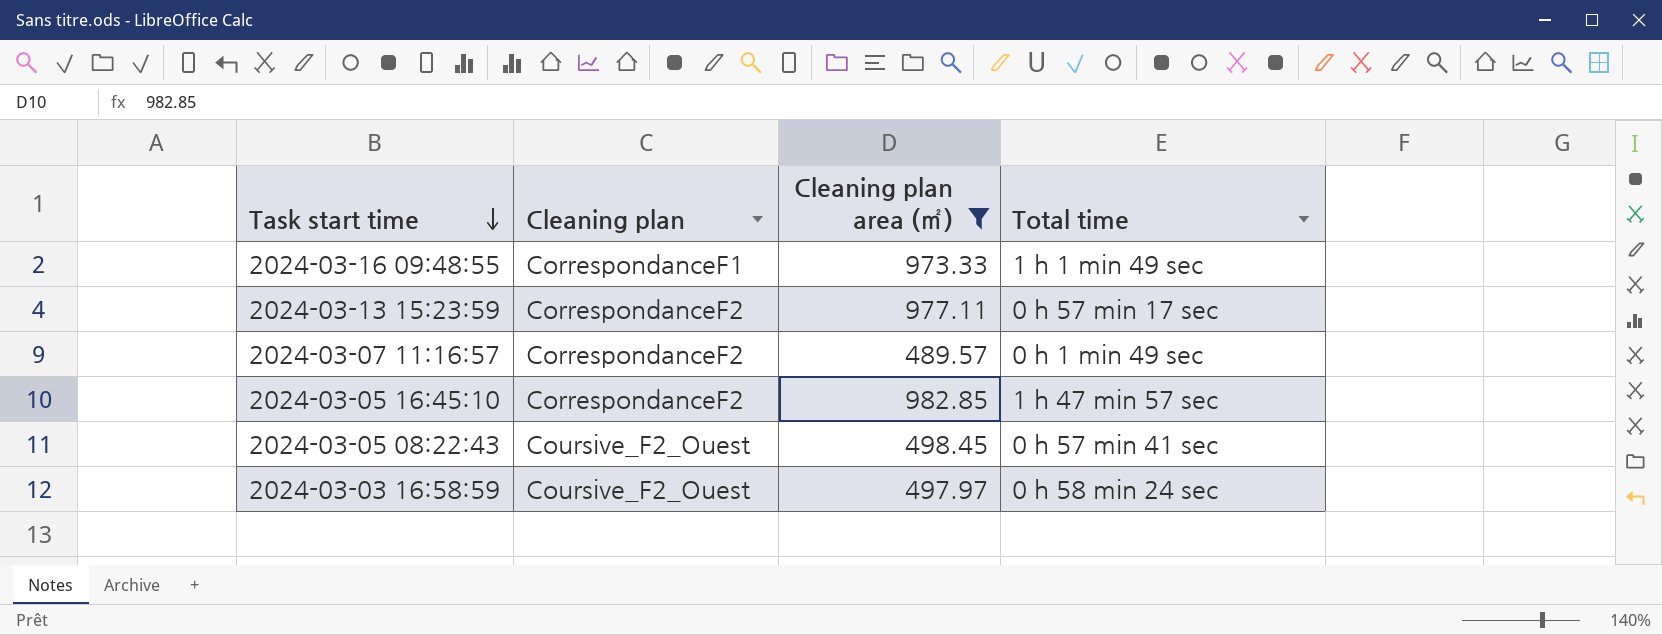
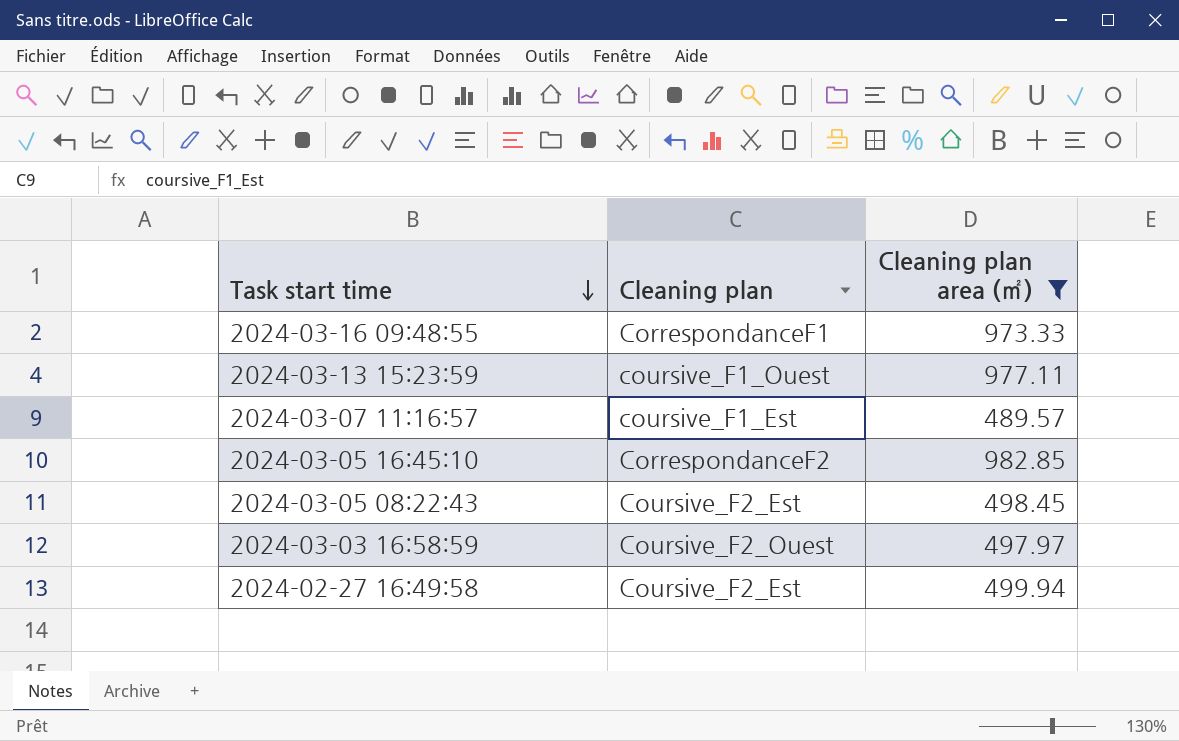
column Total time | position: 4 -> none
2024-03-13 15:23:59 | Cleaning plan: CorrespondanceF2 -> coursive_F1_Ouest
2024-03-07 11:16:57 | Cleaning plan: CorrespondanceF2 -> coursive_F1_Est
2024-03-05 08:22:43 | Cleaning plan: Coursive_F2_Ouest -> Coursive_F2_Est
row 2024-02-27 16:49:58: none -> Coursive_F2_Est | 499.94

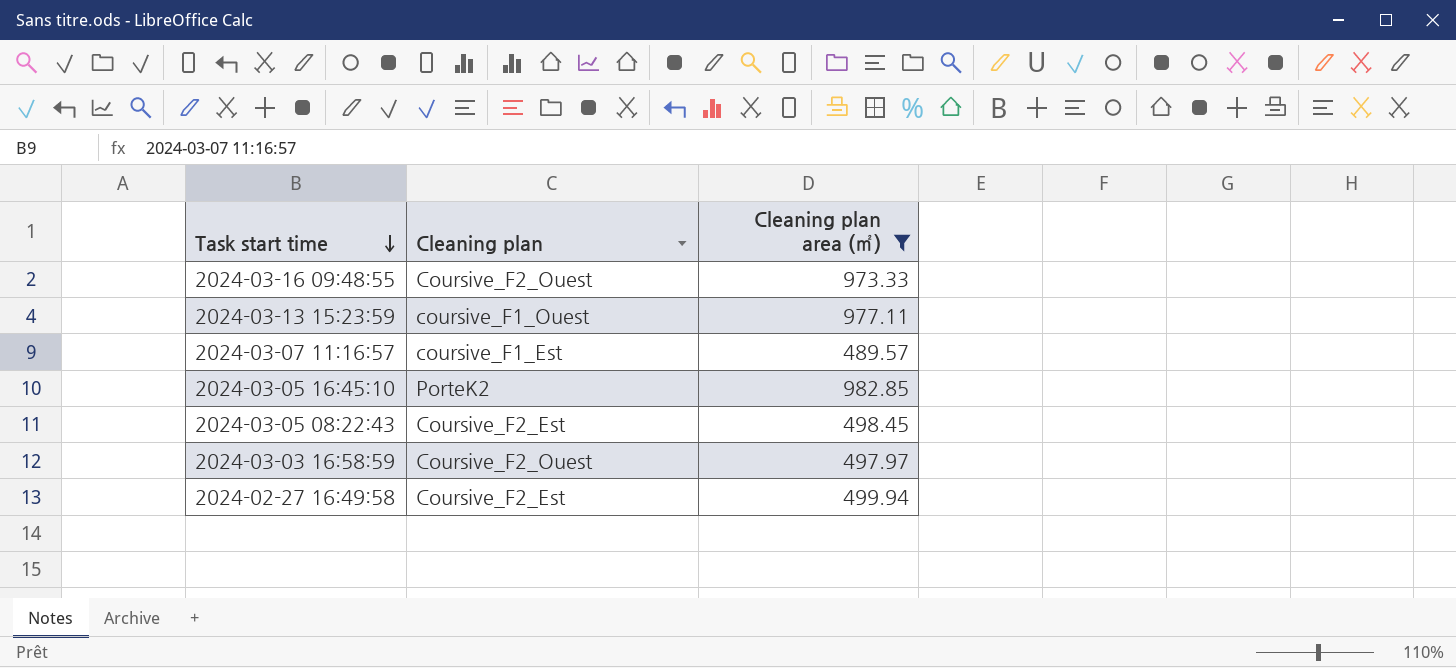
2024-03-16 09:48:55 | Cleaning plan: CorrespondanceF1 -> Coursive_F2_Ouest
2024-03-05 16:45:10 | Cleaning plan: CorrespondanceF2 -> PorteK2

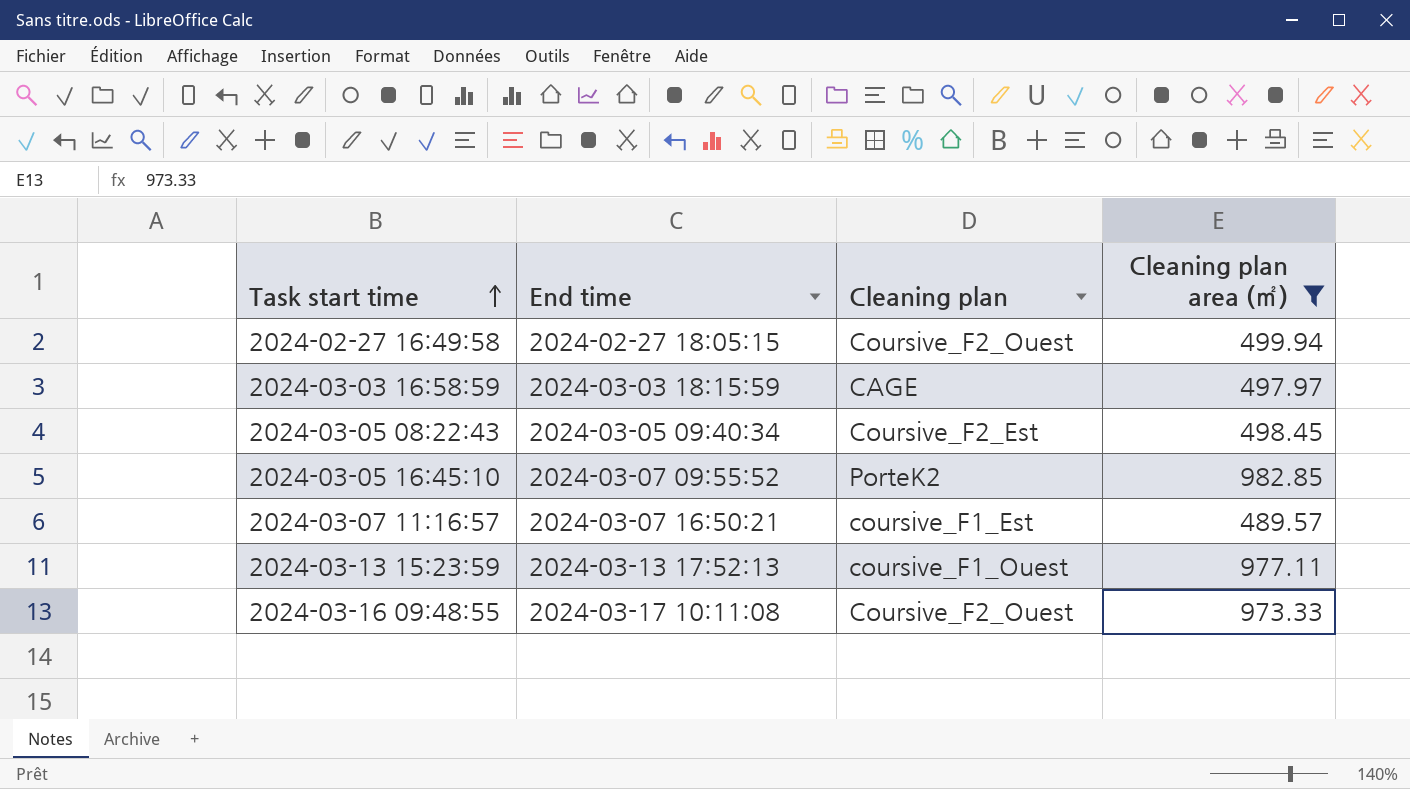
row order: Task start time descending -> Task start time ascending
column End time | position: none -> 2
2024-02-27 16:49:58 | Cleaning plan: Coursive_F2_Est -> Coursive_F2_Ouest
2024-03-03 16:58:59 | Cleaning plan: Coursive_F2_Ouest -> CAGE

